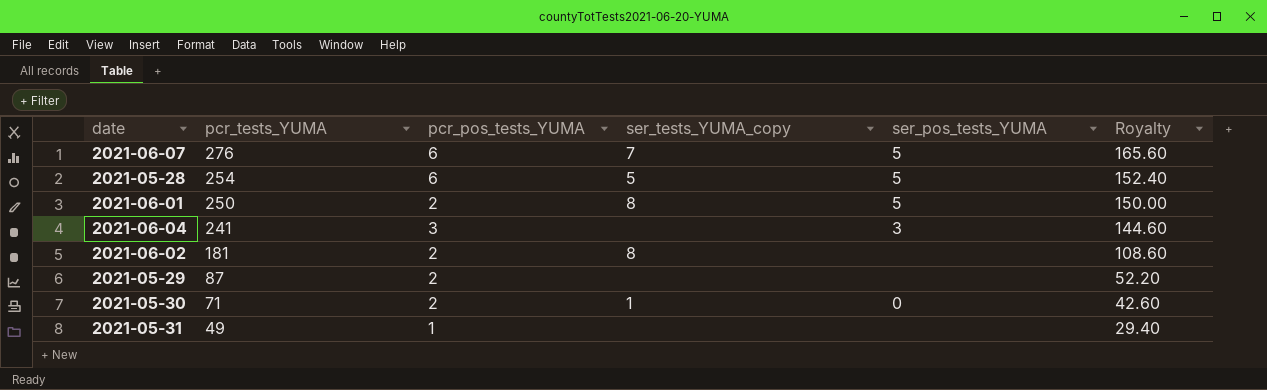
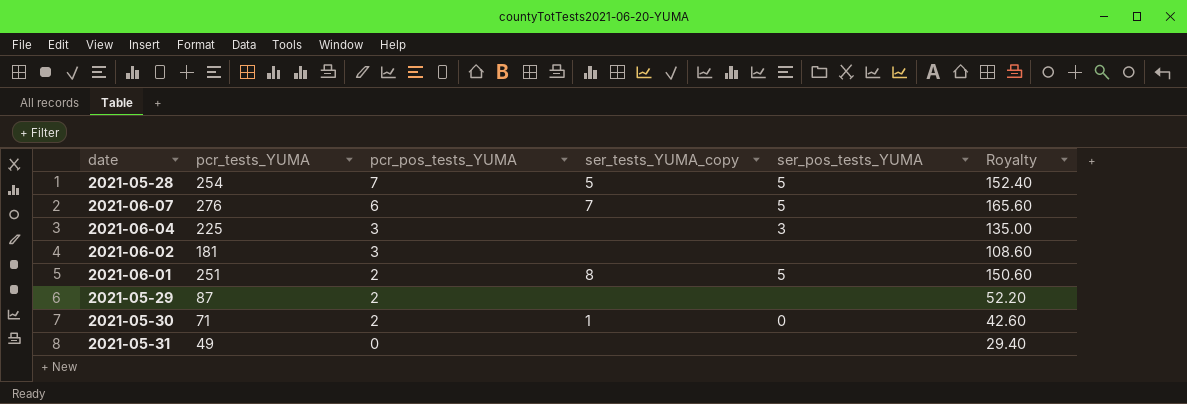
row order: pcr_tests_YUMA descending -> pcr_pos_tests_YUMA descending
2021-05-28 | pcr_pos_tests_YUMA: 6 -> 7
2021-06-04 | pcr_tests_YUMA: 241 -> 225
2021-06-04 | Royalty: 144.60 -> 135.00
2021-06-02 | pcr_pos_tests_YUMA: 2 -> 3
2021-06-02 | ser_tests_YUMA_copy: 8 -> none
2021-06-01 | pcr_tests_YUMA: 250 -> 251
2021-06-01 | Royalty: 150.00 -> 150.60
2021-05-31 | pcr_pos_tests_YUMA: 1 -> 0

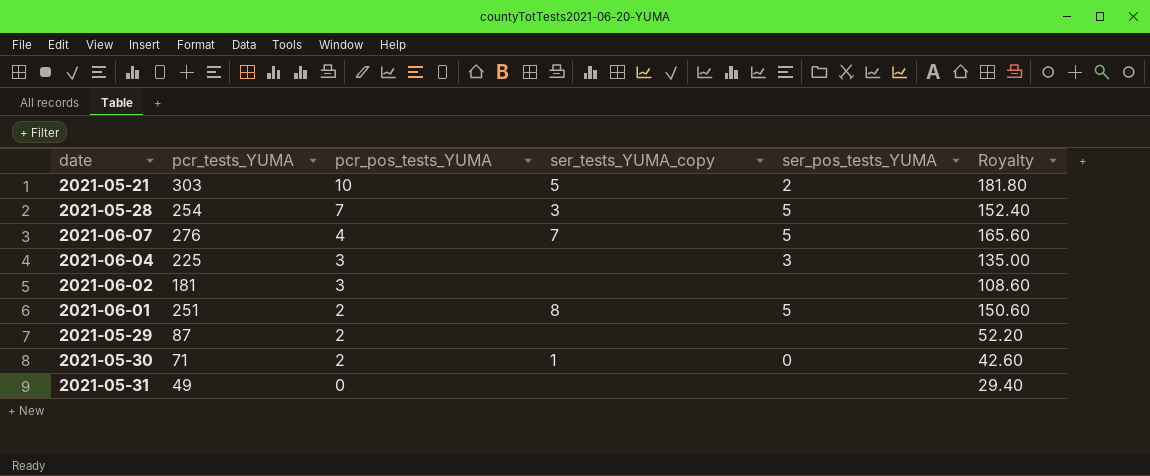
row 2021-05-21: none -> 303 | 10 | 5 | 2 | 181.80
2021-05-28 | ser_tests_YUMA_copy: 5 -> 3
2021-06-07 | pcr_pos_tests_YUMA: 6 -> 4

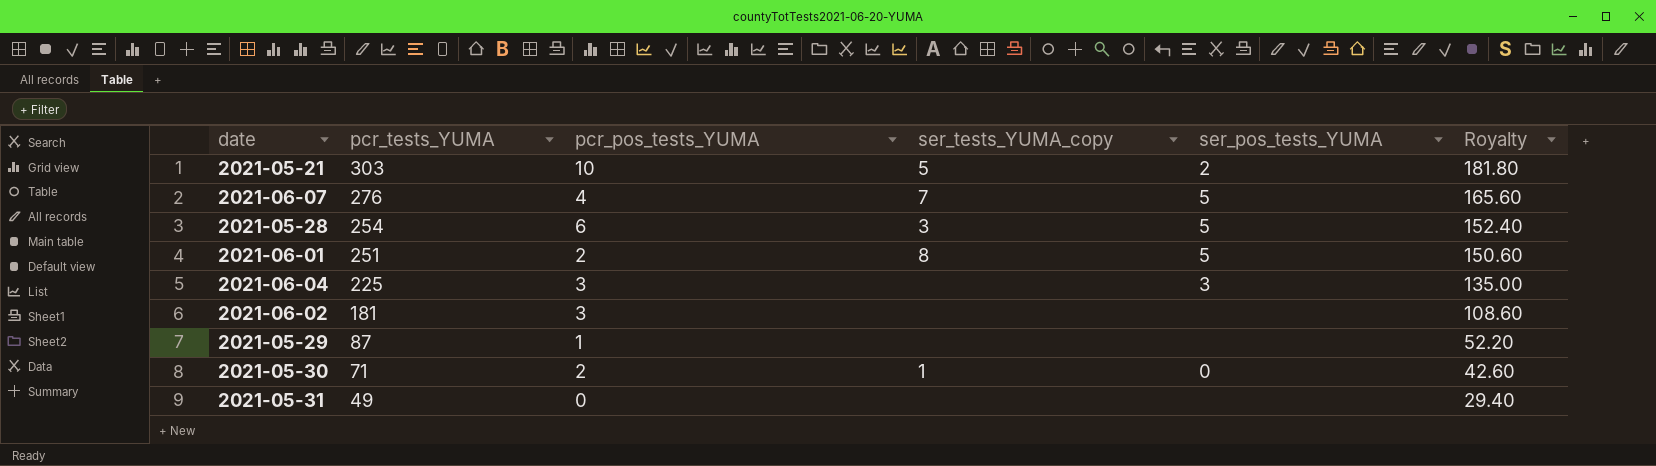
row order: pcr_pos_tests_YUMA descending -> pcr_tests_YUMA descending
2021-05-28 | pcr_pos_tests_YUMA: 7 -> 6
2021-05-29 | pcr_pos_tests_YUMA: 2 -> 1

